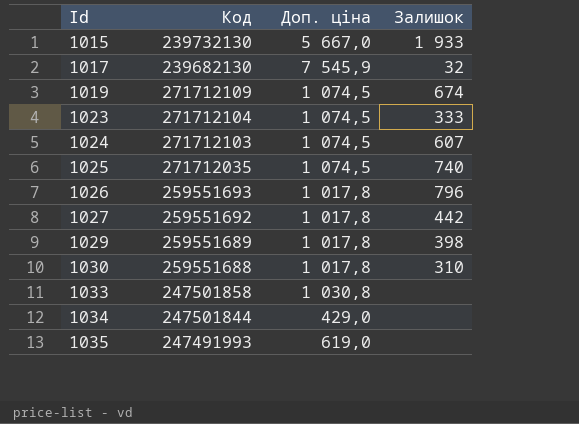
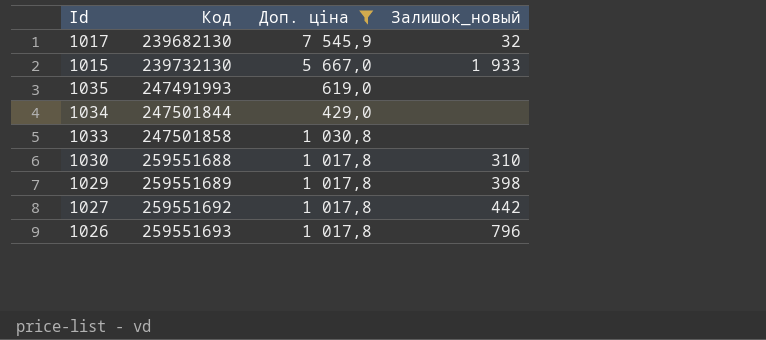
filter: none -> Доп. ціна != 1 074,5
row order: Id ascending -> Код ascending
column name: Залишок -> Залишок_новый

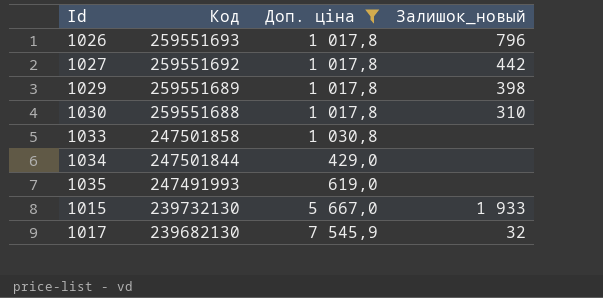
row order: Код ascending -> Код descending

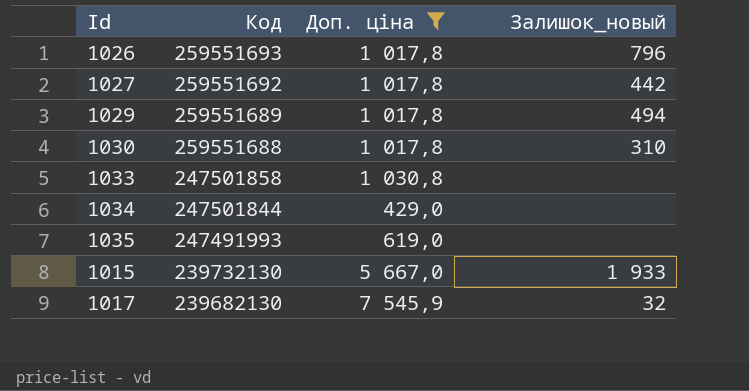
1029 | Залишок_новый: 398 -> 494

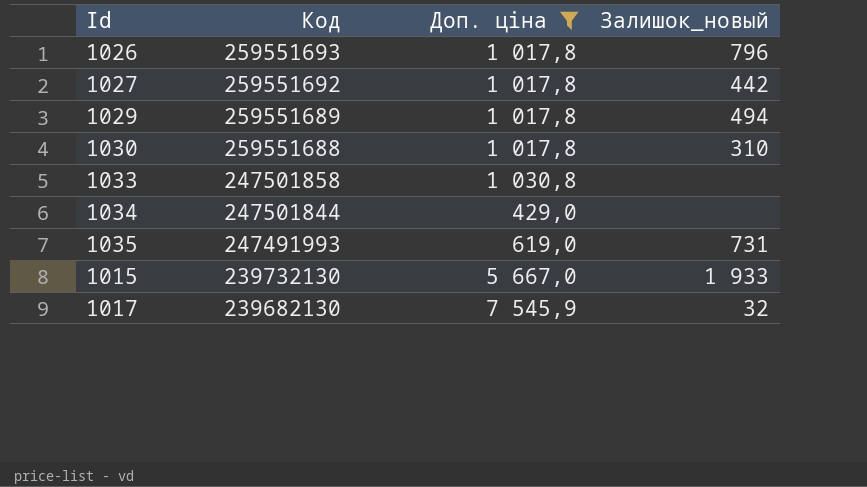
1035 | Залишок_новый: none -> 731

